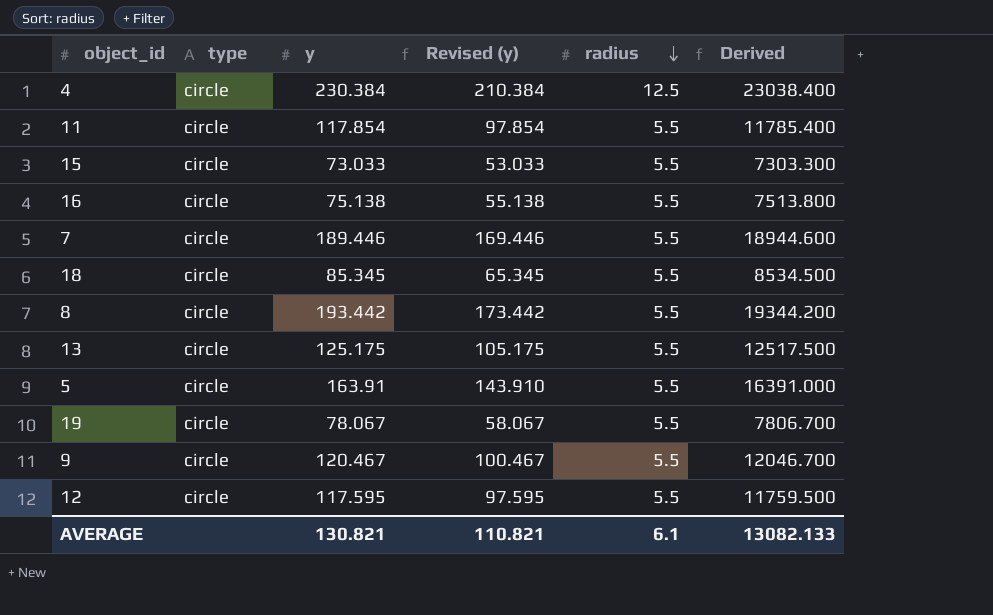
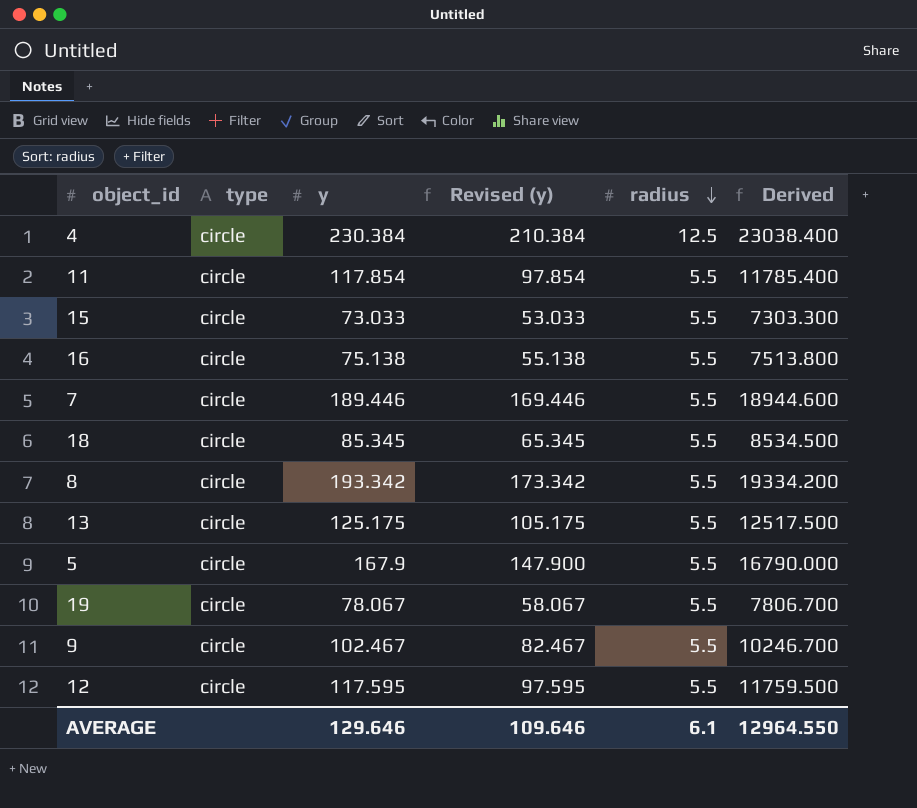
8 | y: 193.442 -> 193.342
8 | Revised (y): 173.442 -> 173.342
8 | Derived: 19344.200 -> 19334.200
5 | y: 163.91 -> 167.9
5 | Revised (y): 143.910 -> 147.900
5 | Derived: 16391.000 -> 16790.000
9 | y: 120.467 -> 102.467
9 | Revised (y): 100.467 -> 82.467
9 | Derived: 12046.700 -> 10246.700
AVERAGE | y: 130.821 -> 129.646
AVERAGE | Revised (y): 110.821 -> 109.646
AVERAGE | Derived: 13082.133 -> 12964.550

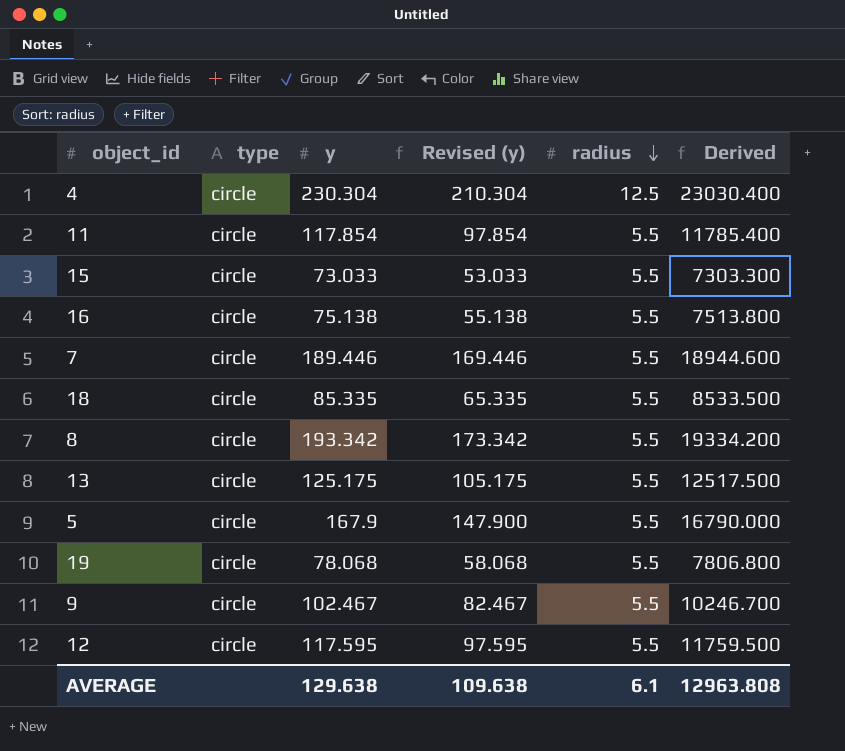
4 | y: 230.384 -> 230.304
4 | Revised (y): 210.384 -> 210.304
4 | Derived: 23038.400 -> 23030.400
18 | y: 85.345 -> 85.335
18 | Revised (y): 65.345 -> 65.335
18 | Derived: 8534.500 -> 8533.500
19 | y: 78.067 -> 78.068
19 | Revised (y): 58.067 -> 58.068
19 | Derived: 7806.700 -> 7806.800
AVERAGE | y: 129.646 -> 129.638
AVERAGE | Revised (y): 109.646 -> 109.638
AVERAGE | Derived: 12964.550 -> 12963.808

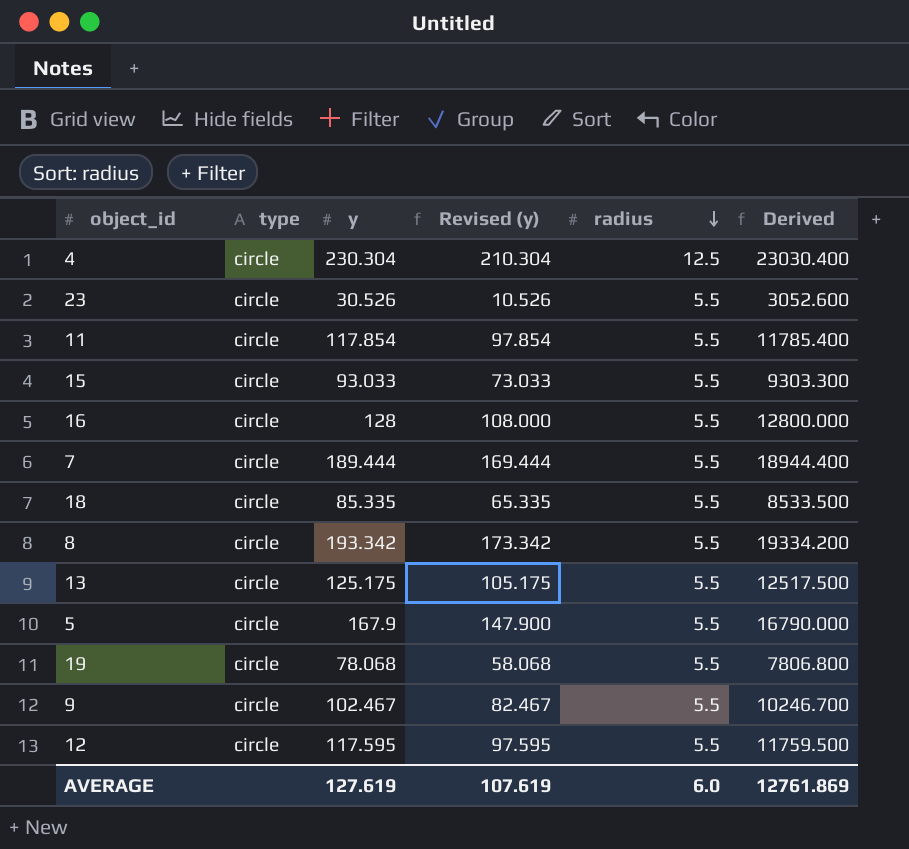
row 23: none -> circle | 30.526 | 10.526 | 5.5 | 3052.600
15 | y: 73.033 -> 93.033
15 | Revised (y): 53.033 -> 73.033
15 | Derived: 7303.300 -> 9303.300
16 | y: 75.138 -> 128
16 | Revised (y): 55.138 -> 108.000
16 | Derived: 7513.800 -> 12800.000
7 | y: 189.446 -> 189.444
7 | Revised (y): 169.446 -> 169.444
7 | Derived: 18944.600 -> 18944.400
AVERAGE | y: 129.638 -> 127.619
AVERAGE | Revised (y): 109.638 -> 107.619
AVERAGE | radius: 6.1 -> 6.0
AVERAGE | Derived: 12963.808 -> 12761.869

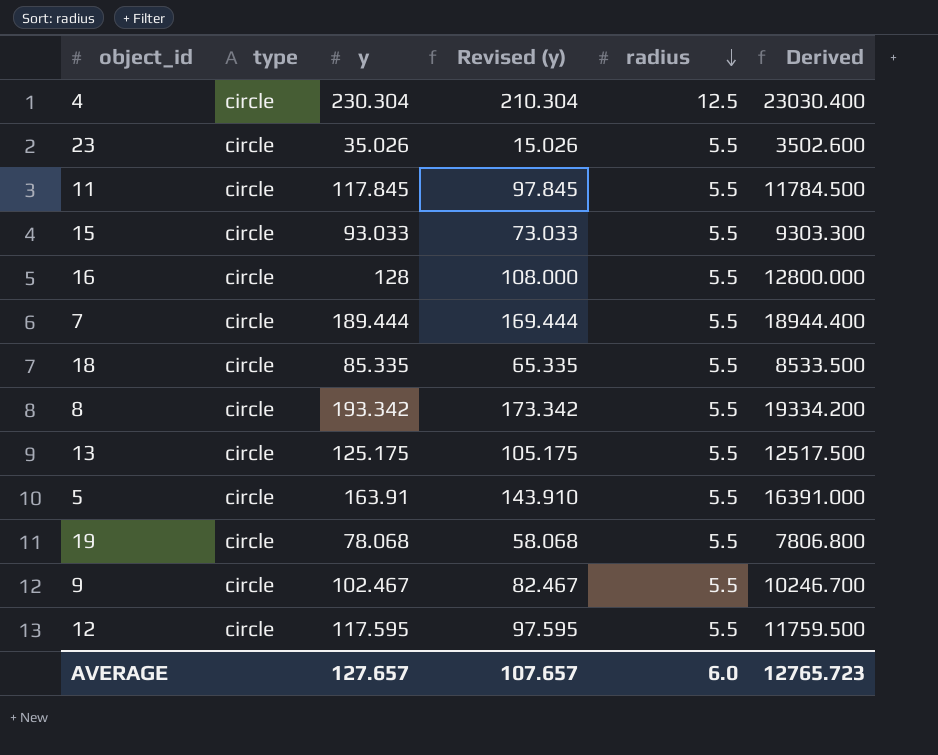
23 | y: 30.526 -> 35.026
23 | Revised (y): 10.526 -> 15.026
23 | Derived: 3052.600 -> 3502.600
11 | y: 117.854 -> 117.845
11 | Revised (y): 97.854 -> 97.845
11 | Derived: 11785.400 -> 11784.500
5 | y: 167.9 -> 163.91
5 | Revised (y): 147.900 -> 143.910
5 | Derived: 16790.000 -> 16391.000
AVERAGE | y: 127.619 -> 127.657
AVERAGE | Revised (y): 107.619 -> 107.657
AVERAGE | Derived: 12761.869 -> 12765.723

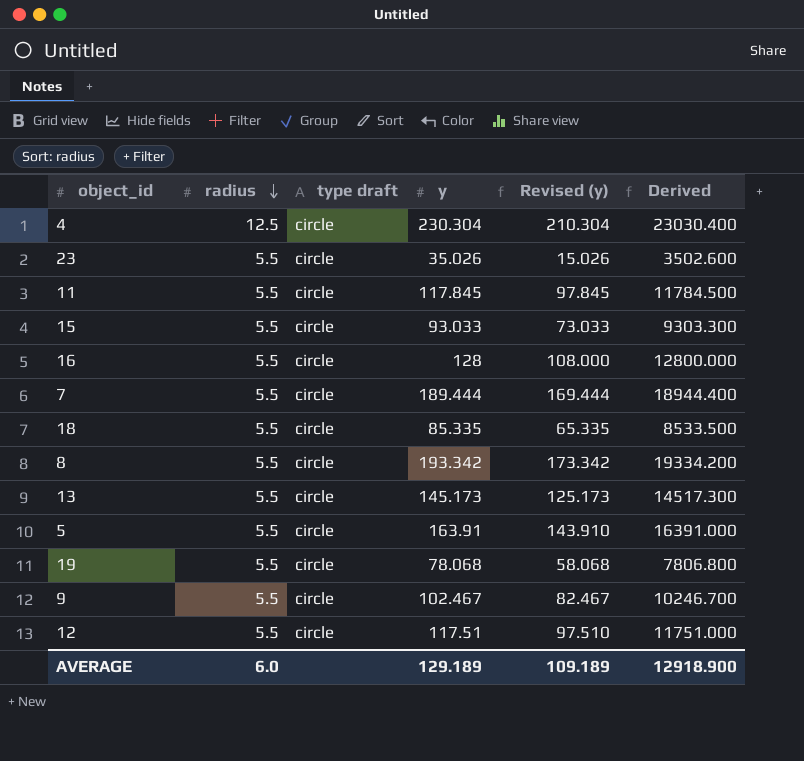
column radius | position: 5 -> 2
column name: type -> type draft
13 | y: 125.175 -> 145.173
13 | Revised (y): 105.175 -> 125.173
13 | Derived: 12517.500 -> 14517.300
12 | y: 117.595 -> 117.51
12 | Revised (y): 97.595 -> 97.510
12 | Derived: 11759.500 -> 11751.000
AVERAGE | y: 127.657 -> 129.189
AVERAGE | Revised (y): 107.657 -> 109.189
AVERAGE | Derived: 12765.723 -> 12918.900

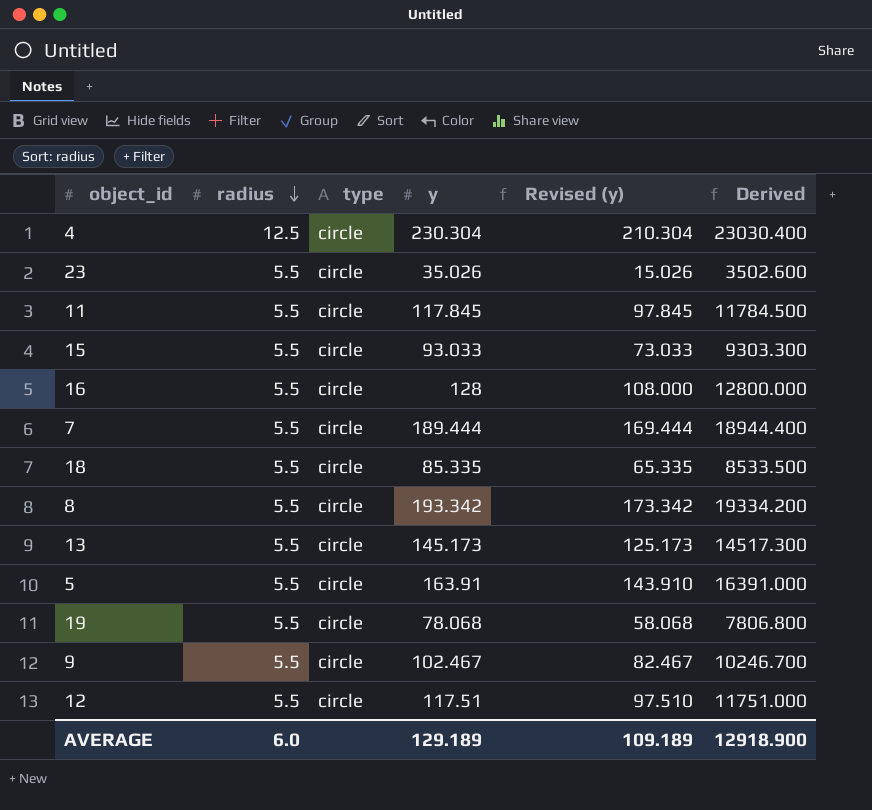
column name: type draft -> type

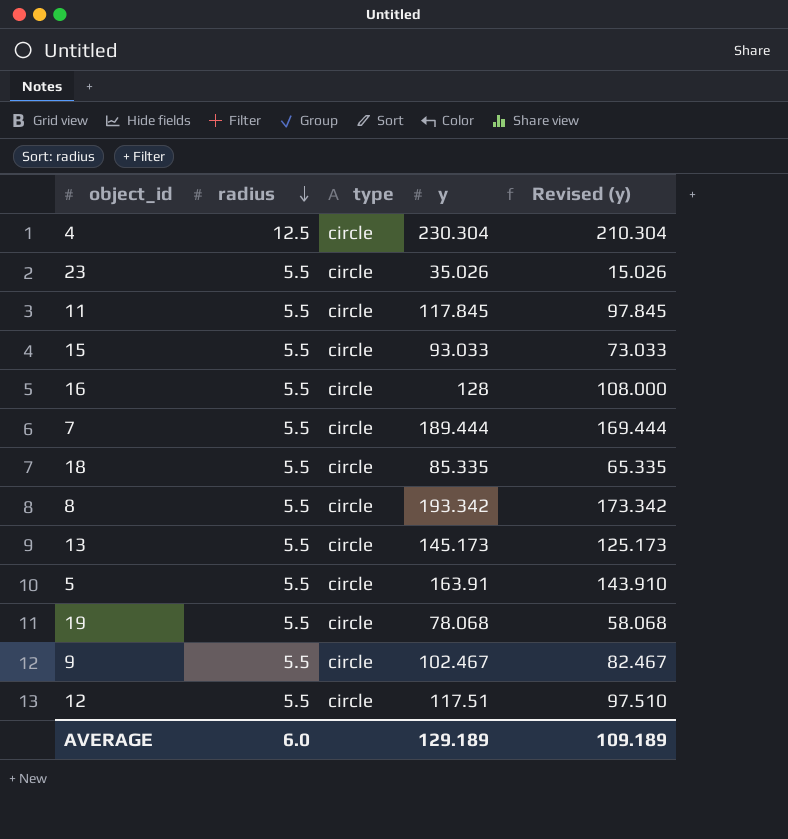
column Derived | formula: [y] * 100 -> none

